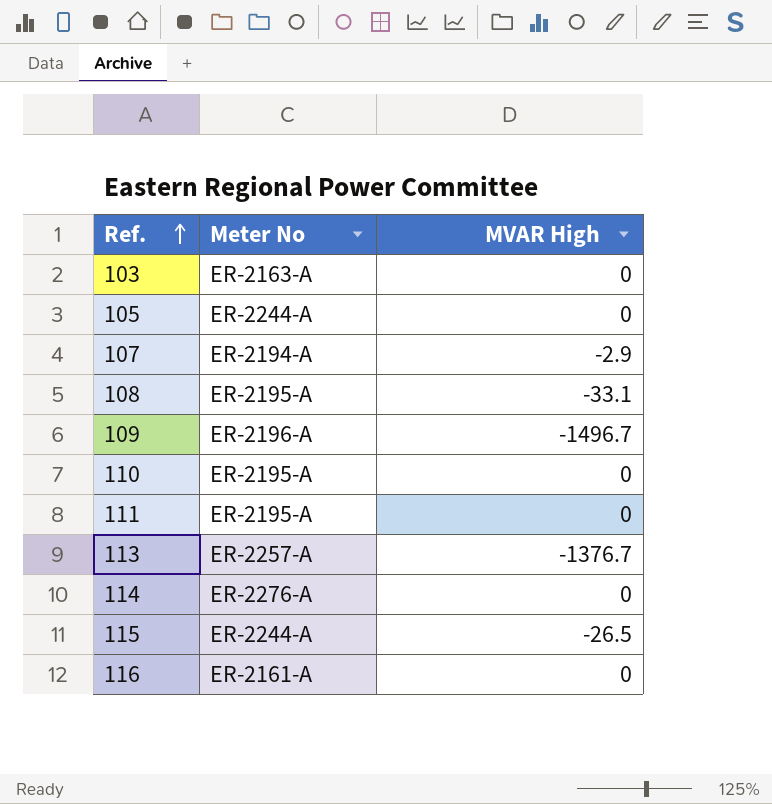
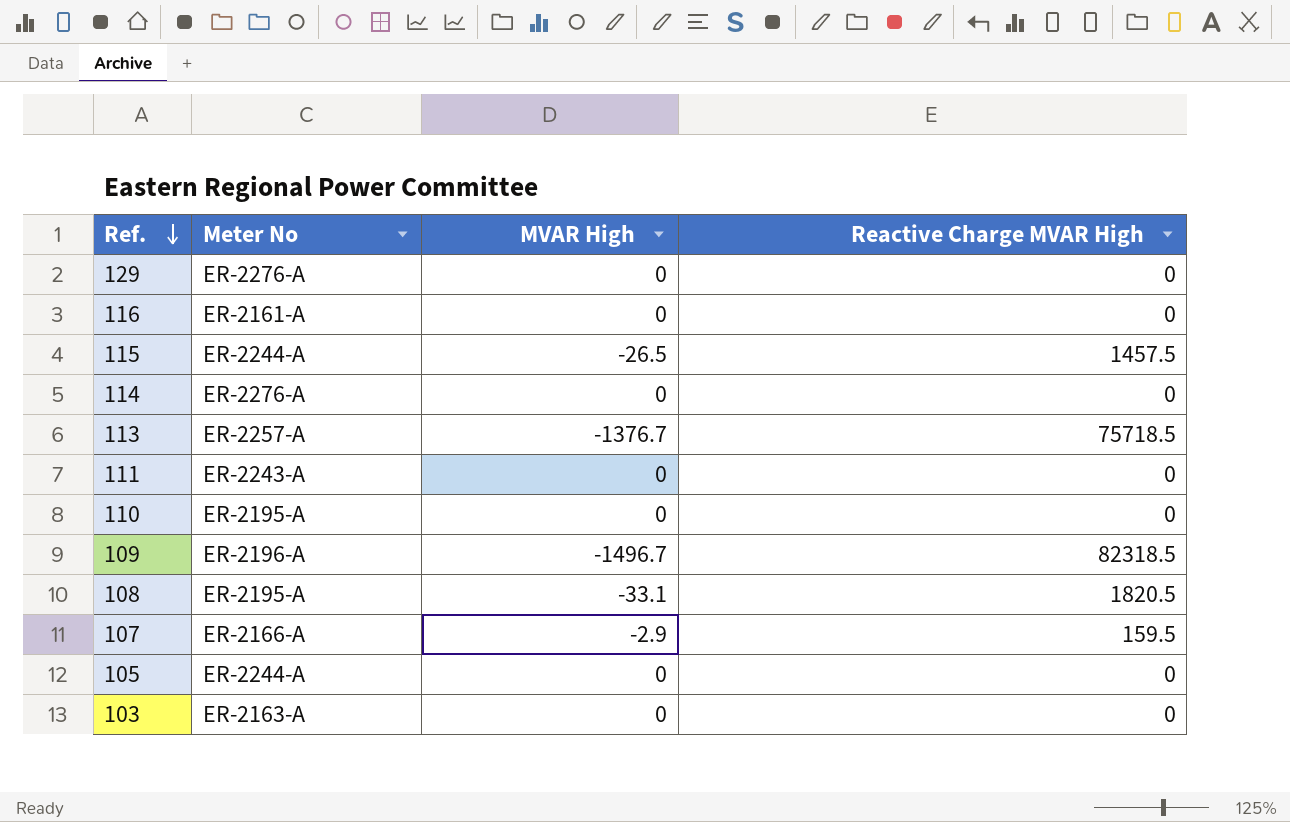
row order: Ref. ascending -> Ref. descending
column Reactive Charge MVAR High | position: none -> 4
row 129: none -> ER-2276-A | 0 | 0
111 | Meter No: ER-2195-A -> ER-2243-A
107 | Meter No: ER-2194-A -> ER-2166-A

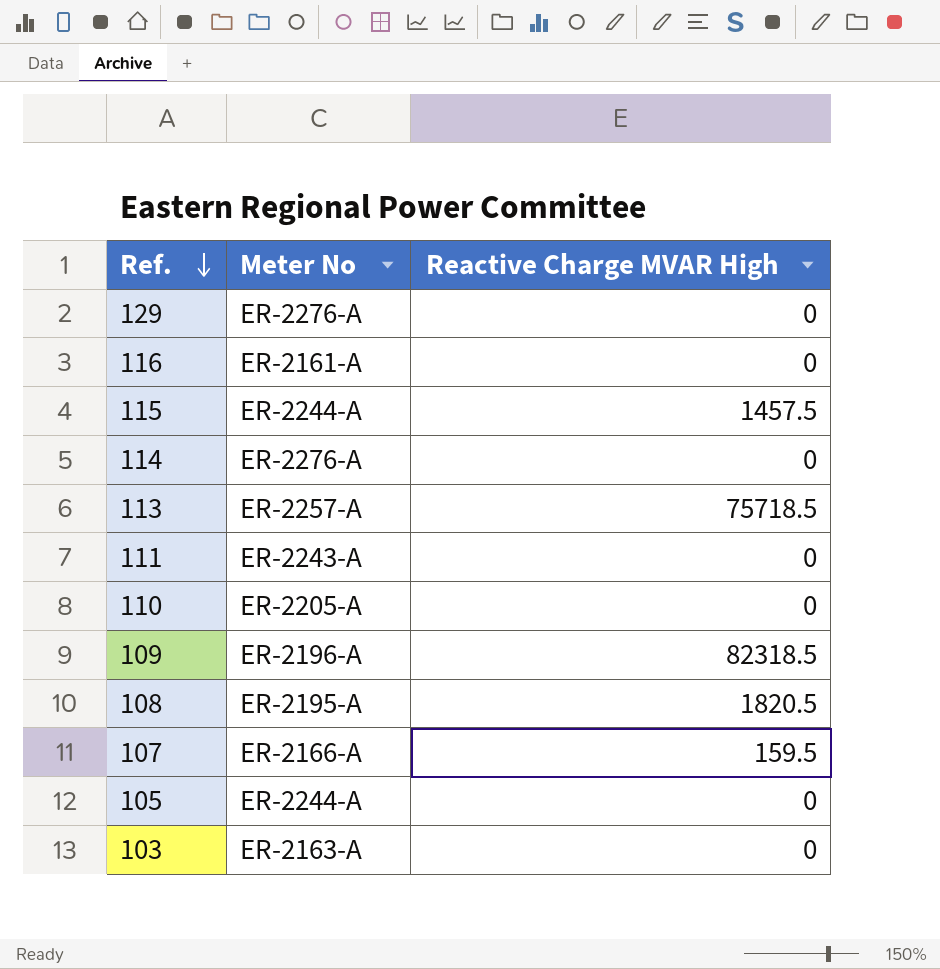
column MVAR High | position: 3 -> none
110 | Meter No: ER-2195-A -> ER-2205-A

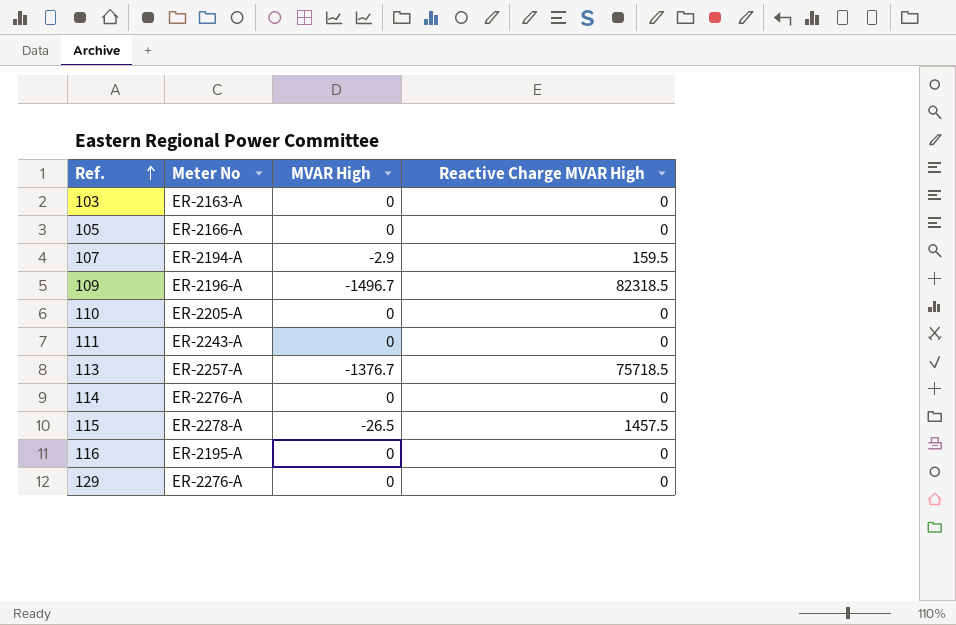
row order: Ref. descending -> Ref. ascending
column MVAR High | position: none -> 3
row 108: ER-2195-A | 1820.5 -> none
105 | Meter No: ER-2244-A -> ER-2166-A
107 | Meter No: ER-2166-A -> ER-2194-A
115 | Meter No: ER-2244-A -> ER-2278-A
116 | Meter No: ER-2161-A -> ER-2195-A

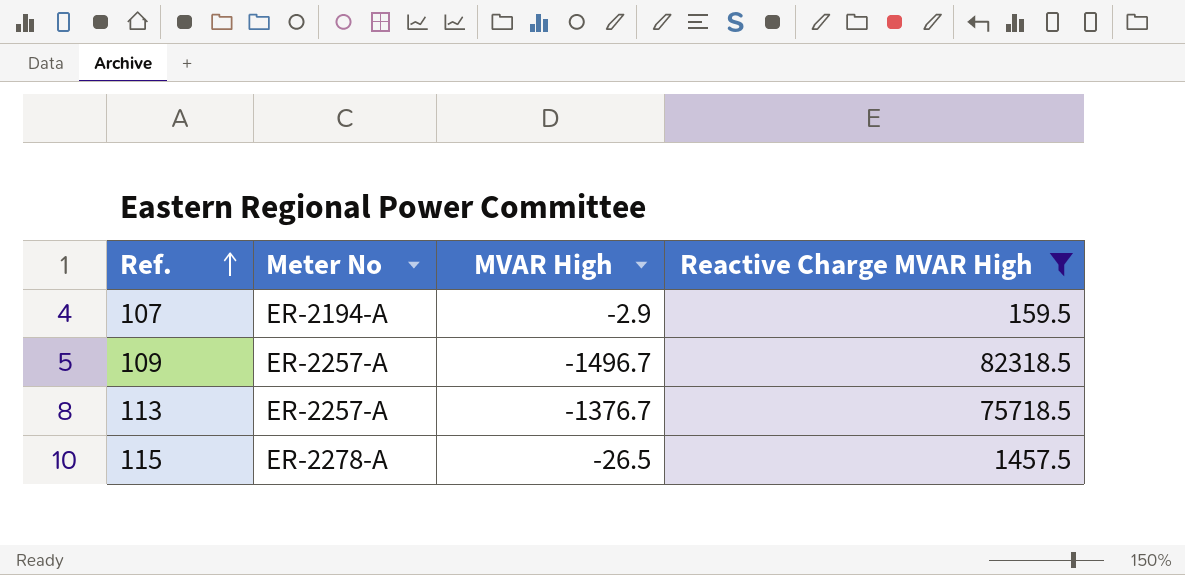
filter: none -> Reactive Charge MVAR High != 0
109 | Meter No: ER-2196-A -> ER-2257-A

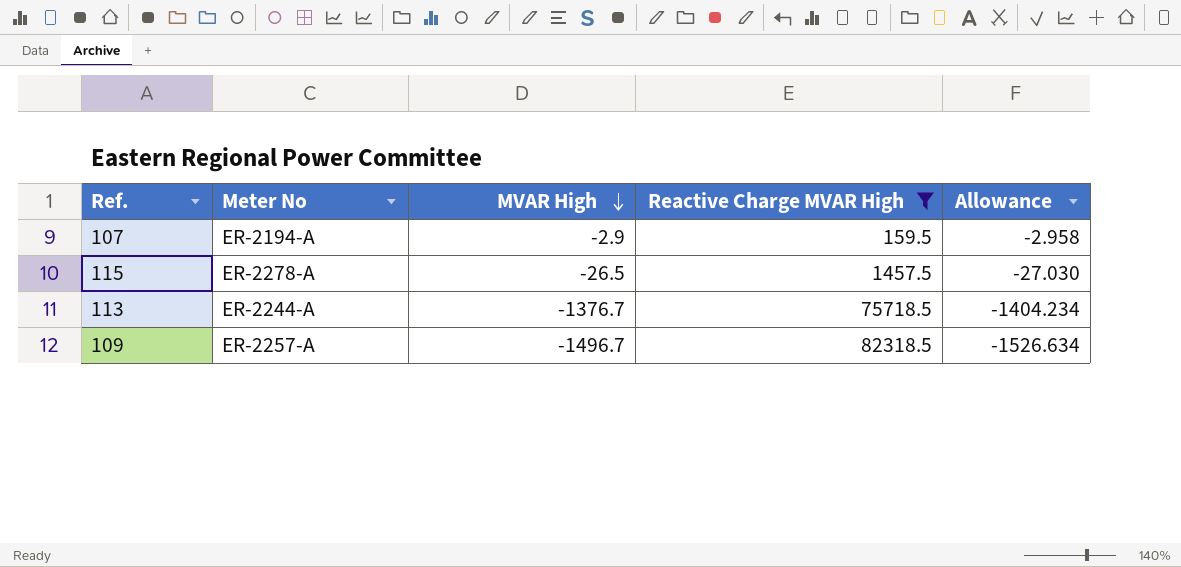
row order: Ref. ascending -> MVAR High descending
column Allowance | formula: none -> [MVAR High] * 1.02
113 | Meter No: ER-2257-A -> ER-2244-A

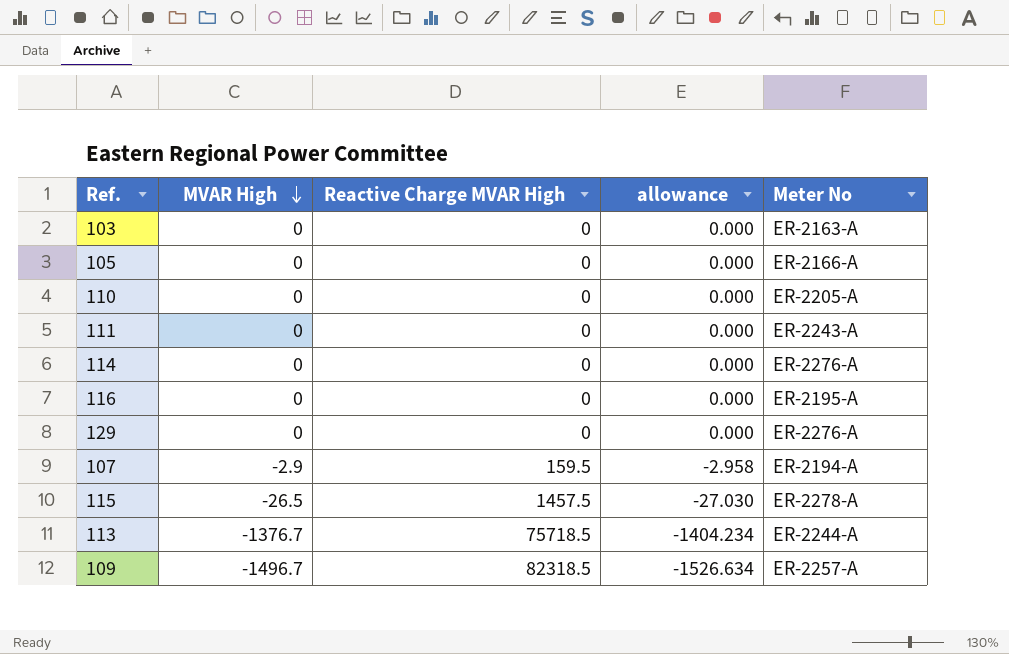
filter: Reactive Charge MVAR High != 0 -> none
column name: Allowance -> allowance
column Meter No | position: 2 -> 5

